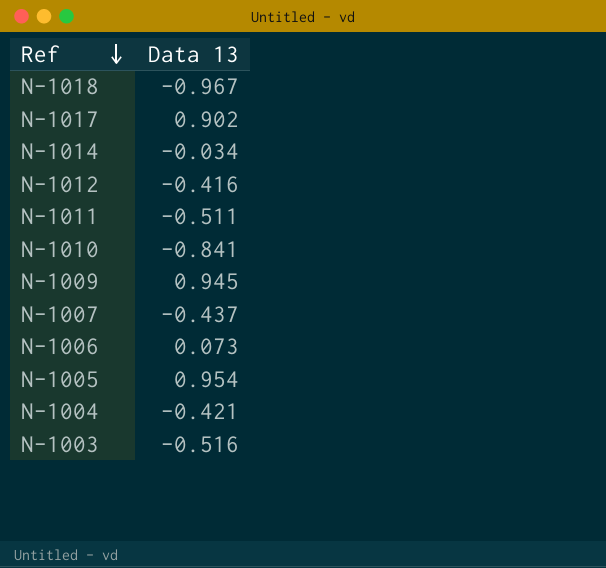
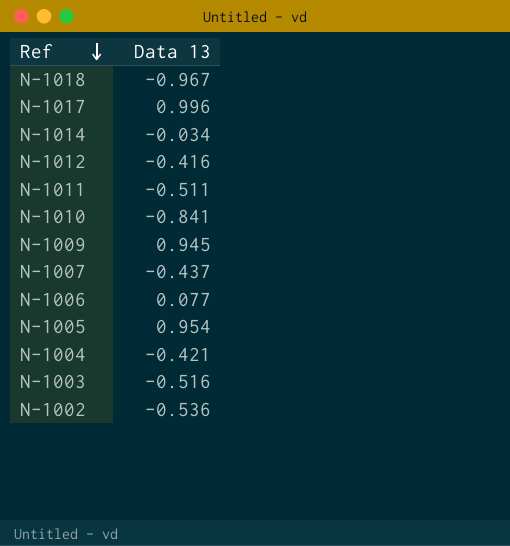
N-1017 | Data 13: 0.902 -> 0.996
N-1006 | Data 13: 0.073 -> 0.077
row N-1002: none -> -0.536

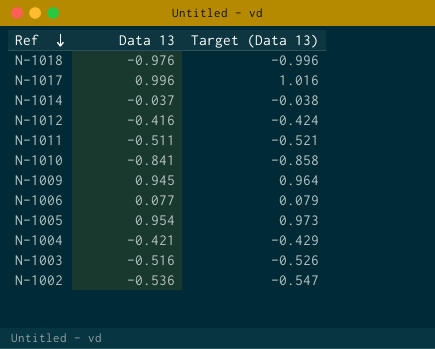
column Target (Data 13) | formula: none -> [Data 13] * 1.02
row N-1007: -0.437 -> none
N-1018 | Data 13: -0.967 -> -0.976
N-1014 | Data 13: -0.034 -> -0.037

